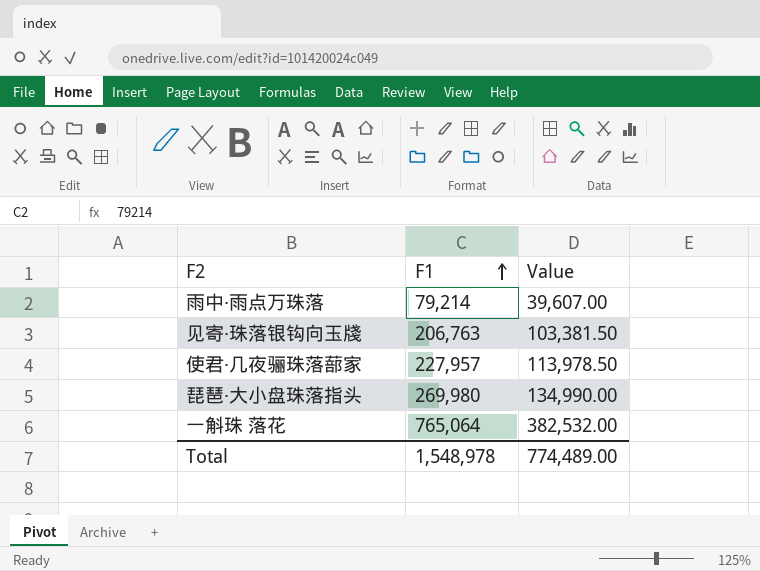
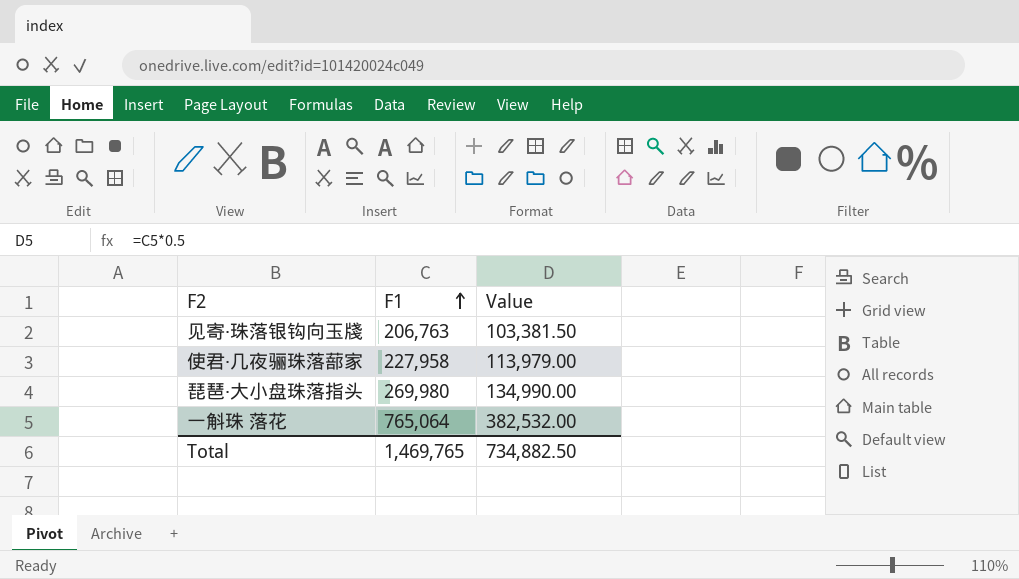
row 雨中·雨点万珠落: 79,214 | 39,607.00 -> none
使君·几夜骊珠落蔀家 | F1: 227,957 -> 227,958
使君·几夜骊珠落蔀家 | Value: 113,978.50 -> 113,979.00
Total | F1: 1,548,978 -> 1,469,765
Total | Value: 774,489.00 -> 734,882.50

